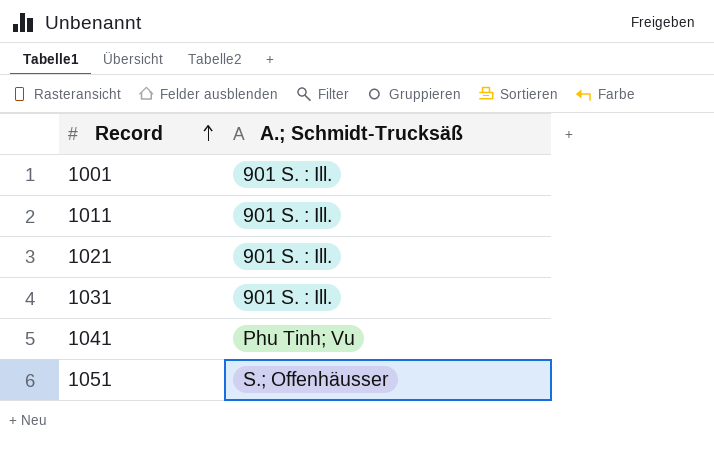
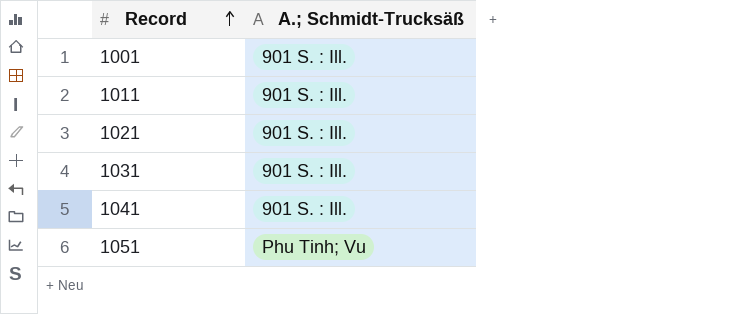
1041 | A.; Schmidt-Trucksäß: Phu Tinh; Vu -> 901 S. : Ill.
1051 | A.; Schmidt-Trucksäß: S.; Offenhäusser -> Phu Tinh; Vu

